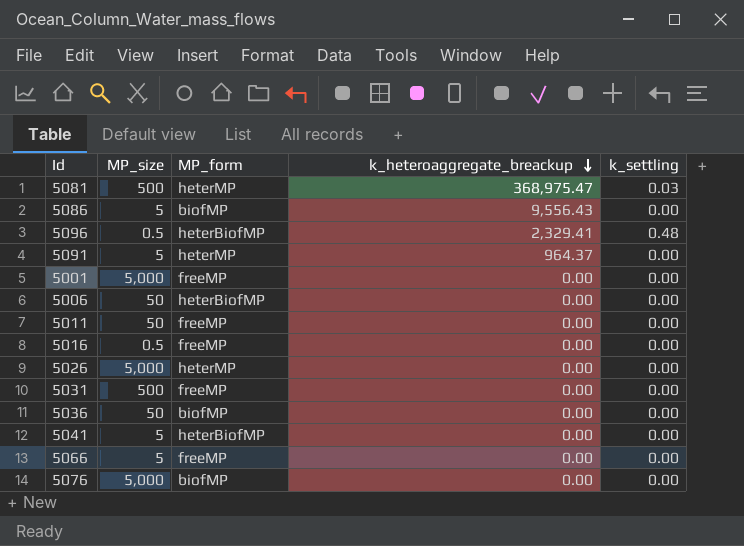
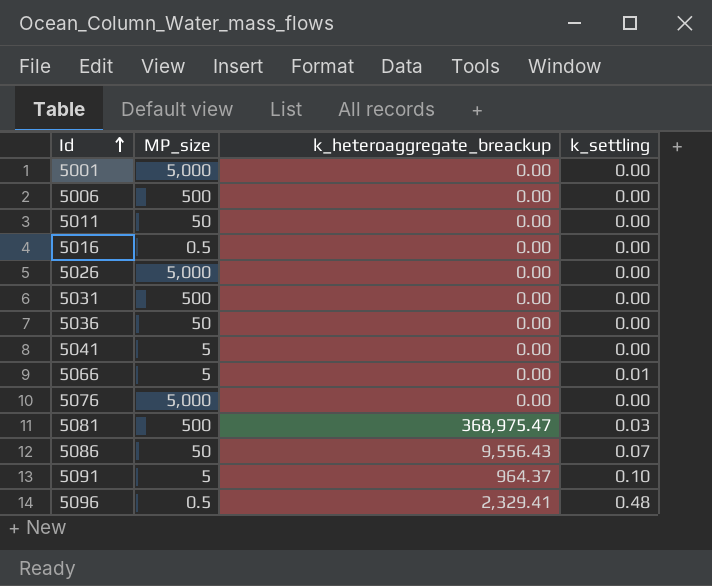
row order: k_heteroaggregate_breackup descending -> Id ascending
column MP_form | position: 3 -> none
5006 | MP_size: 50 -> 500
5066 | k_settling: 0.00 -> 0.01
5086 | MP_size: 5 -> 50
5086 | k_settling: 0.00 -> 0.07
5091 | k_settling: 0.00 -> 0.10

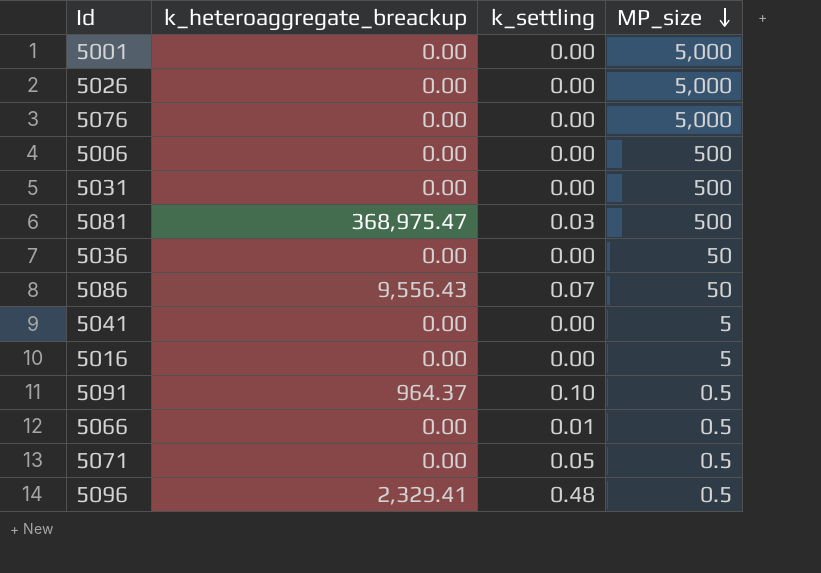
row order: Id ascending -> MP_size descending
column MP_size | position: 2 -> 4
row 5011: 50 | 0.00 | 0.00 -> none
5016 | MP_size: 0.5 -> 5
5091 | MP_size: 5 -> 0.5
5066 | MP_size: 5 -> 0.5
row 5071: none -> 0.00 | 0.05 | 0.5

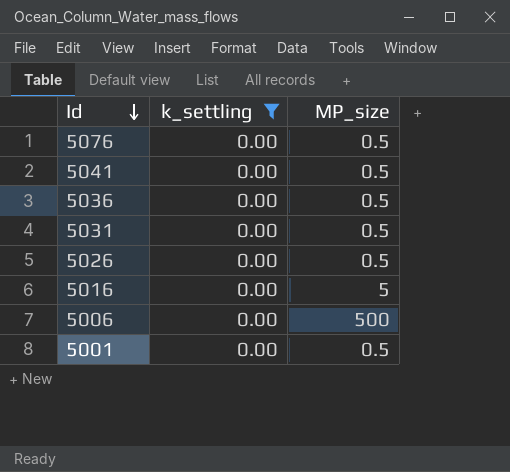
filter: none -> k_settling = 0.00
row order: MP_size descending -> Id descending
column k_heteroaggregate_breackup | position: 2 -> none
5076 | MP_size: 5,000 -> 0.5
5041 | MP_size: 5 -> 0.5
5036 | MP_size: 50 -> 0.5
5031 | MP_size: 500 -> 0.5
5026 | MP_size: 5,000 -> 0.5
5001 | MP_size: 5,000 -> 0.5

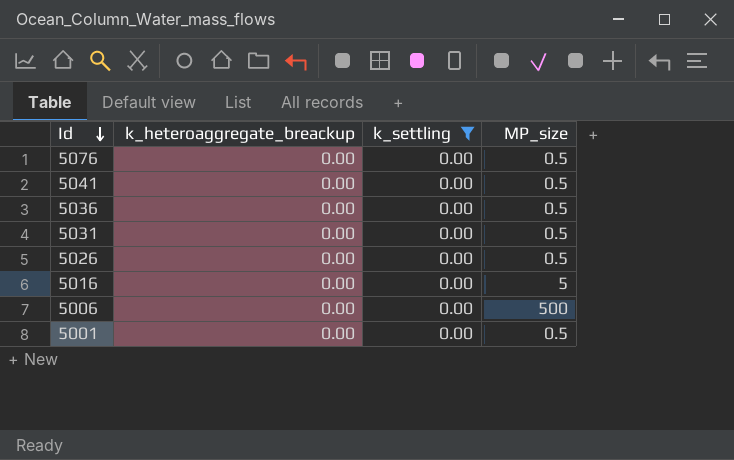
column k_heteroaggregate_breackup | position: none -> 2

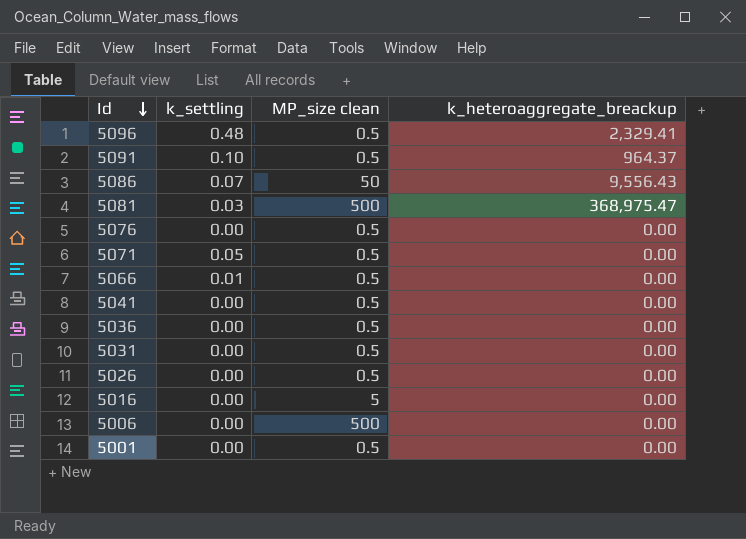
filter: k_settling = 0.00 -> none
column name: MP_size -> MP_size clean
column k_heteroaggregate_breackup | position: 2 -> 4

